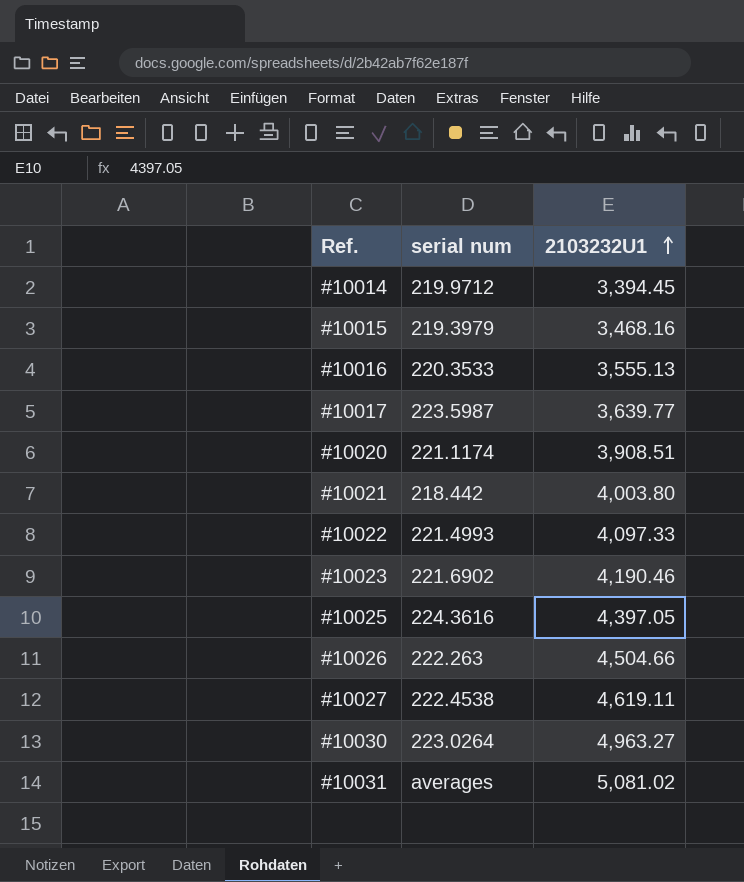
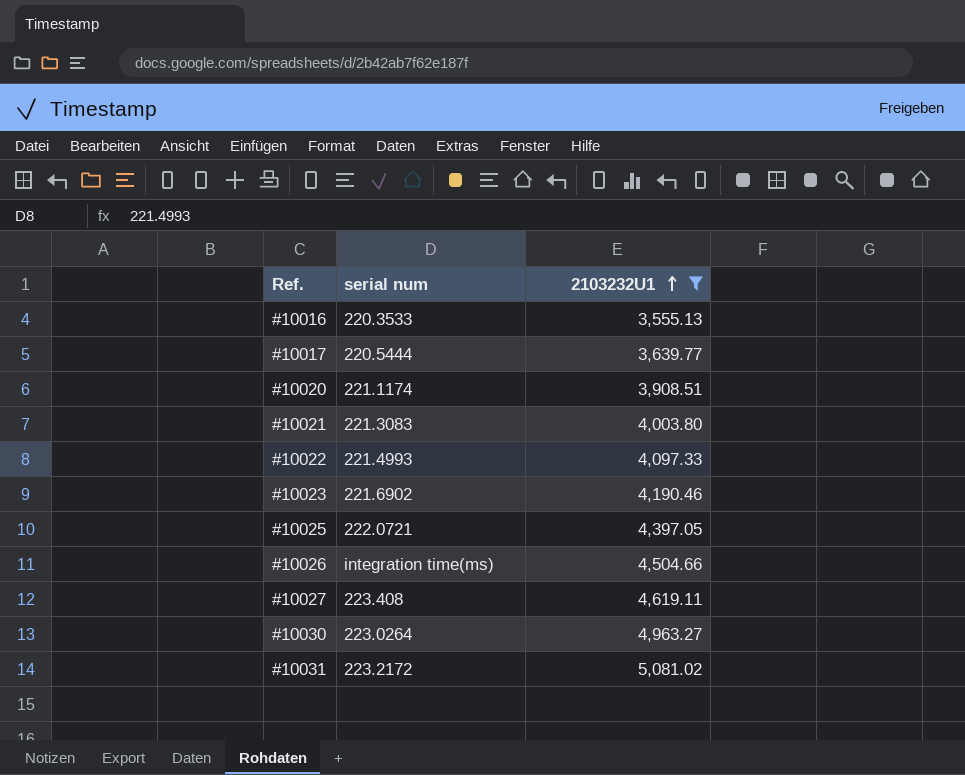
filter: none -> 2103232U1 >= 3,555.13
#10017 | serial num: 223.5987 -> 220.5444
#10021 | serial num: 218.442 -> 221.3083
#10025 | serial num: 224.3616 -> 222.0721
#10026 | serial num: 222.263 -> integration time(ms)
#10027 | serial num: 222.4538 -> 223.408
#10031 | serial num: averages -> 223.2172

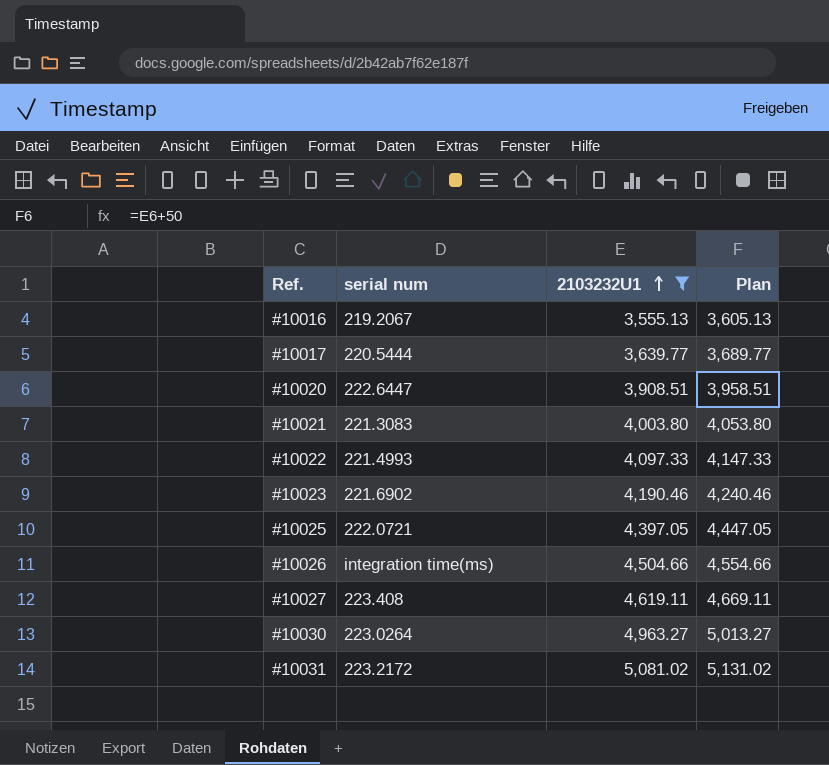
column Plan | formula: none -> [2103232U1] + 50
#10016 | serial num: 220.3533 -> 219.2067
#10020 | serial num: 221.1174 -> 222.6447

